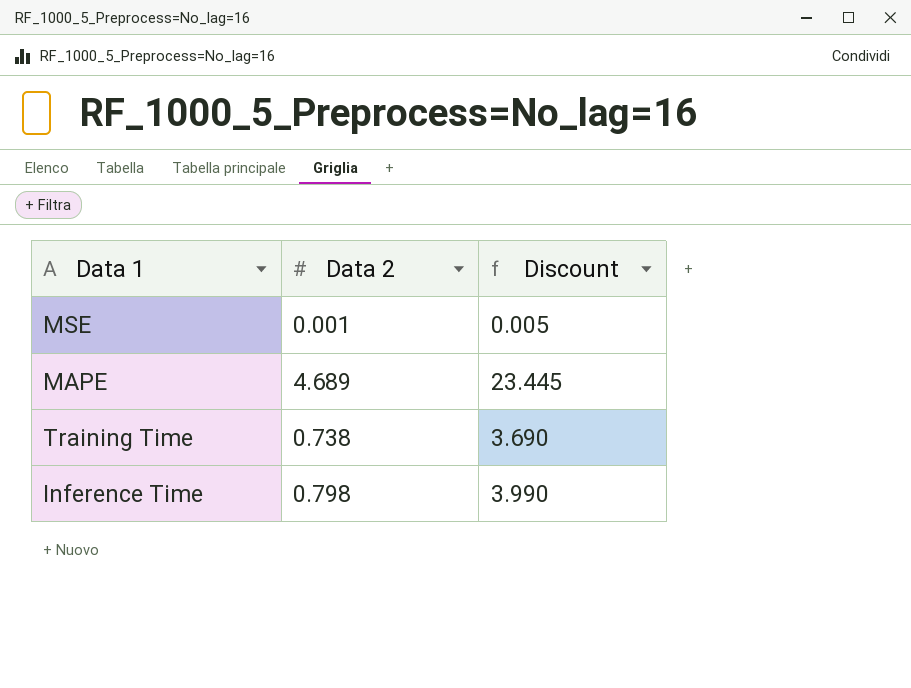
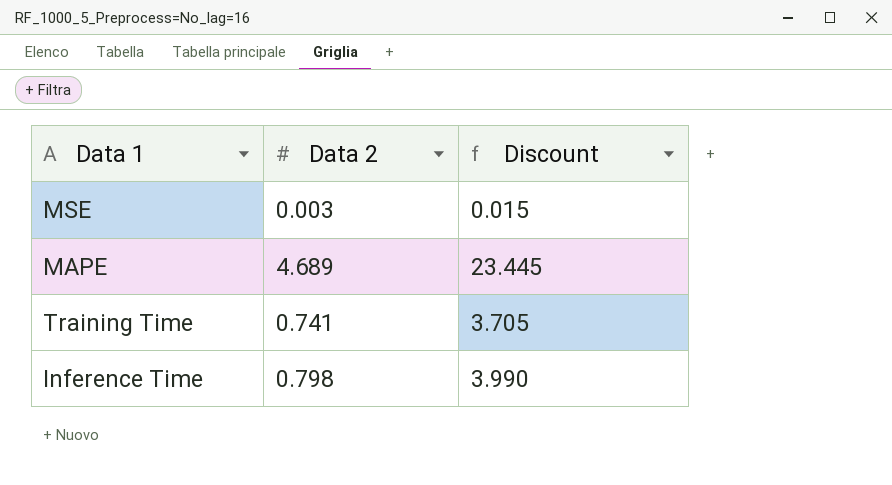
MSE | Data 2: 0.001 -> 0.003
MSE | Discount: 0.005 -> 0.015
Training Time | Data 2: 0.738 -> 0.741
Training Time | Discount: 3.690 -> 3.705

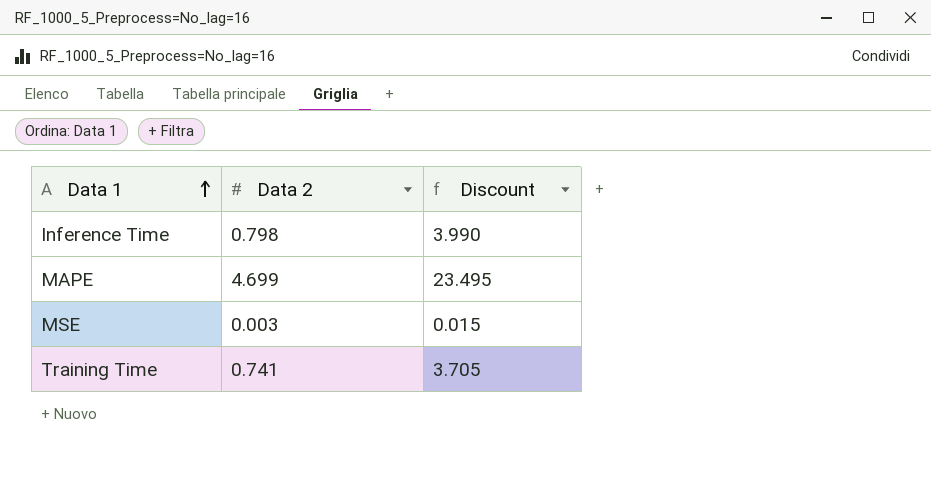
row order: none -> Data 1 ascending
MAPE | Data 2: 4.689 -> 4.699
MAPE | Discount: 23.445 -> 23.495

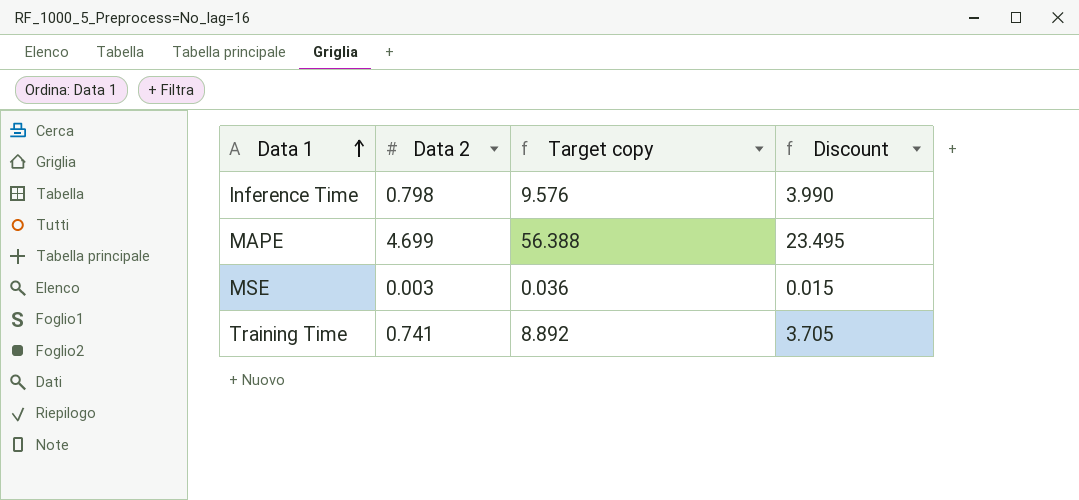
column Target copy | formula: none -> [Data 2] * 12

